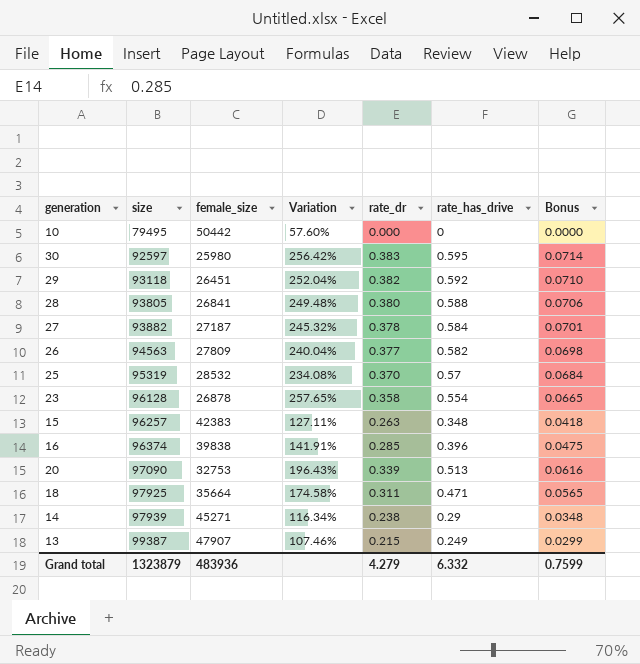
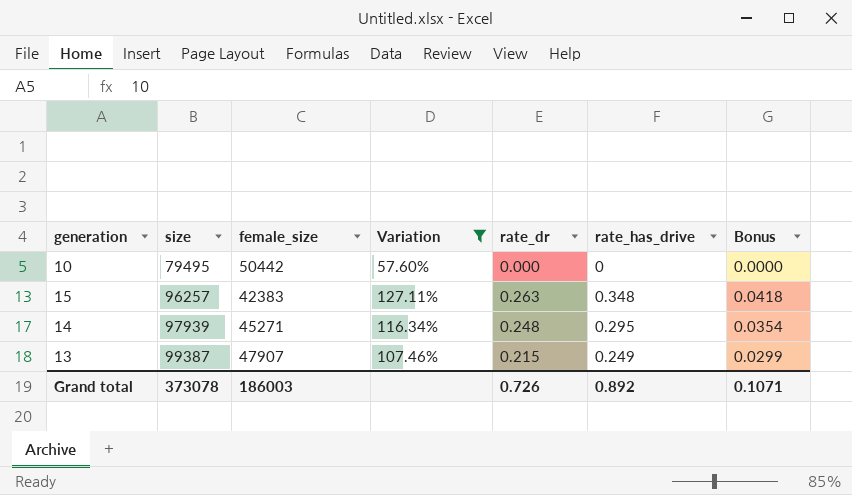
filter: none -> Variation <= 127.11%
14 | rate_dr: 0.238 -> 0.248
14 | rate_has_drive: 0.29 -> 0.295
14 | Bonus: 0.0348 -> 0.0354
Grand total | size: 1323879 -> 373078
Grand total | female_size: 483936 -> 186003
Grand total | rate_dr: 4.279 -> 0.726
Grand total | rate_has_drive: 6.332 -> 0.892
Grand total | Bonus: 0.7599 -> 0.1071

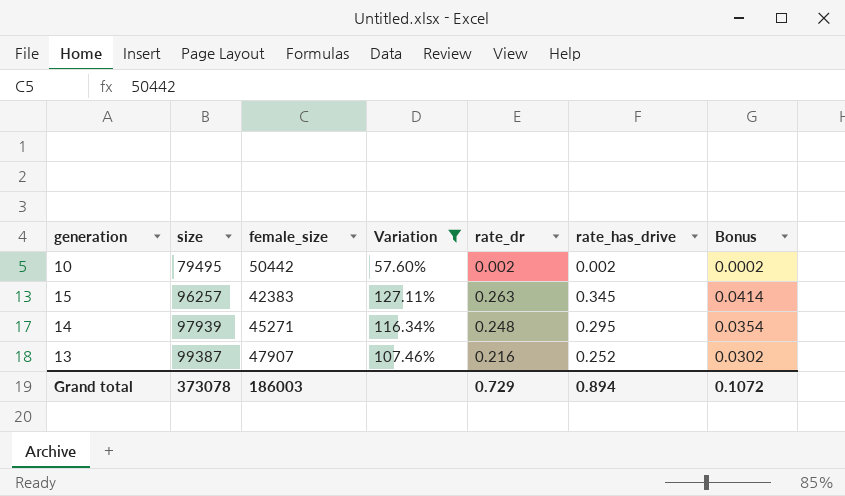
10 | rate_dr: 0.000 -> 0.002
10 | rate_has_drive: 0 -> 0.002
10 | Bonus: 0.0000 -> 0.0002
15 | rate_has_drive: 0.348 -> 0.345
15 | Bonus: 0.0418 -> 0.0414
13 | rate_dr: 0.215 -> 0.216
13 | rate_has_drive: 0.249 -> 0.252
13 | Bonus: 0.0299 -> 0.0302
Grand total | rate_dr: 0.726 -> 0.729
Grand total | rate_has_drive: 0.892 -> 0.894
Grand total | Bonus: 0.1071 -> 0.1072

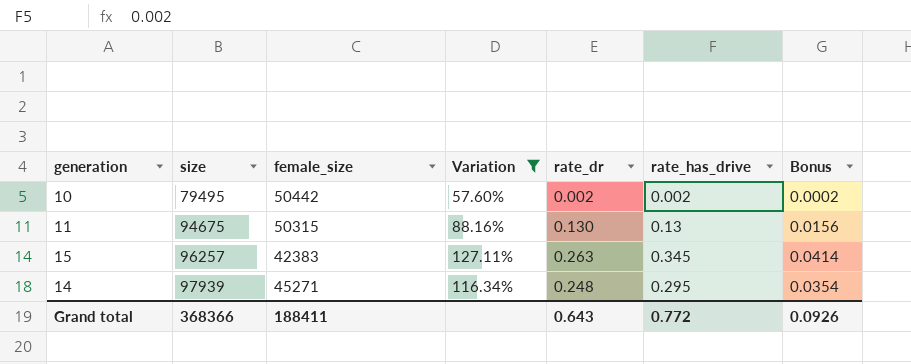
row 13: 99387 | 47907 | 107.46% | 0.216 | 0.252 | 0.0302 -> none
row 11: none -> 94675 | 50315 | 88.16% | 0.130 | 0.13 | 0.0156
Grand total | size: 373078 -> 368366
Grand total | female_size: 186003 -> 188411
Grand total | rate_dr: 0.729 -> 0.643
Grand total | rate_has_drive: 0.894 -> 0.772
Grand total | Bonus: 0.1072 -> 0.0926

